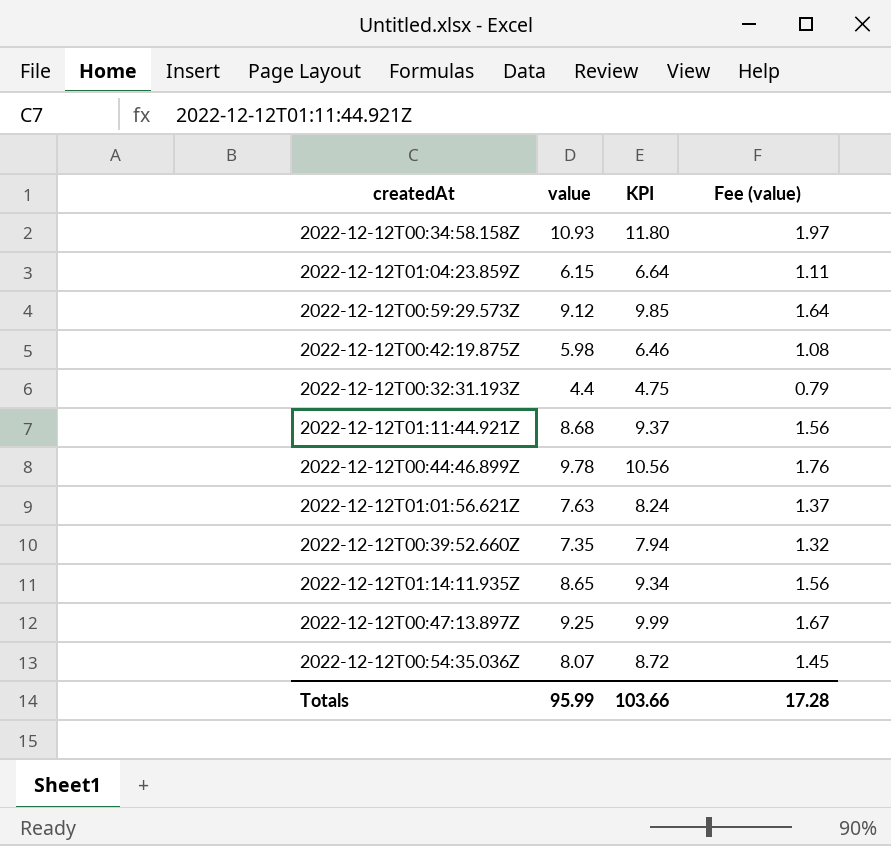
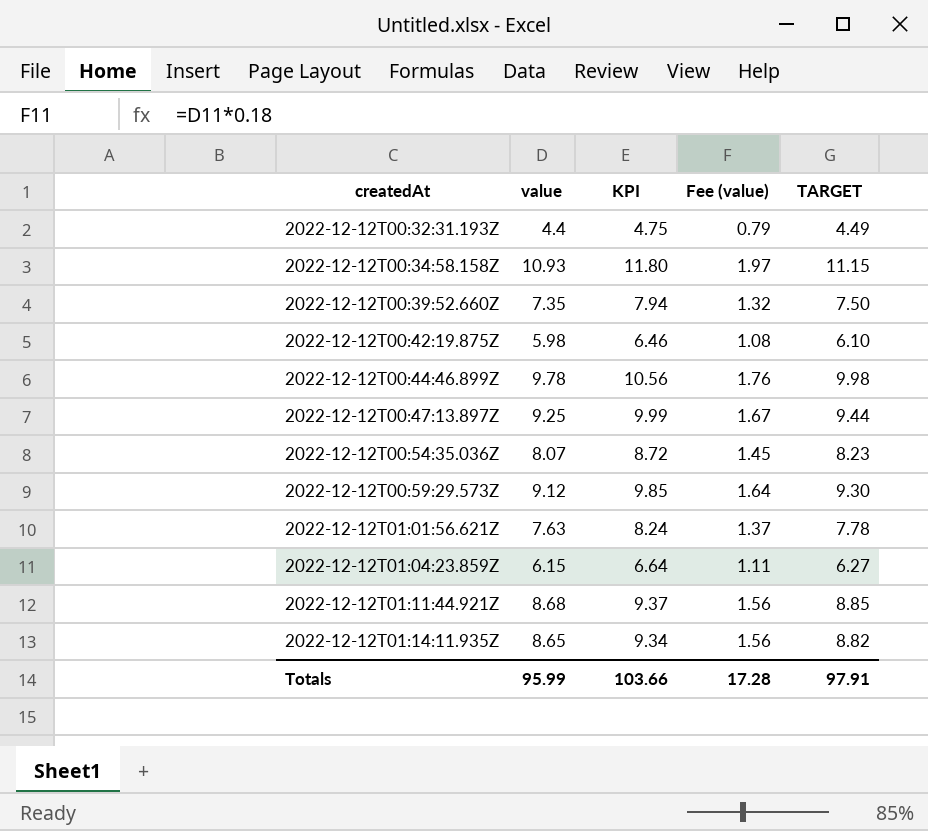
row order: none -> createdAt ascending
column TARGET | formula: none -> [value] * 1.02

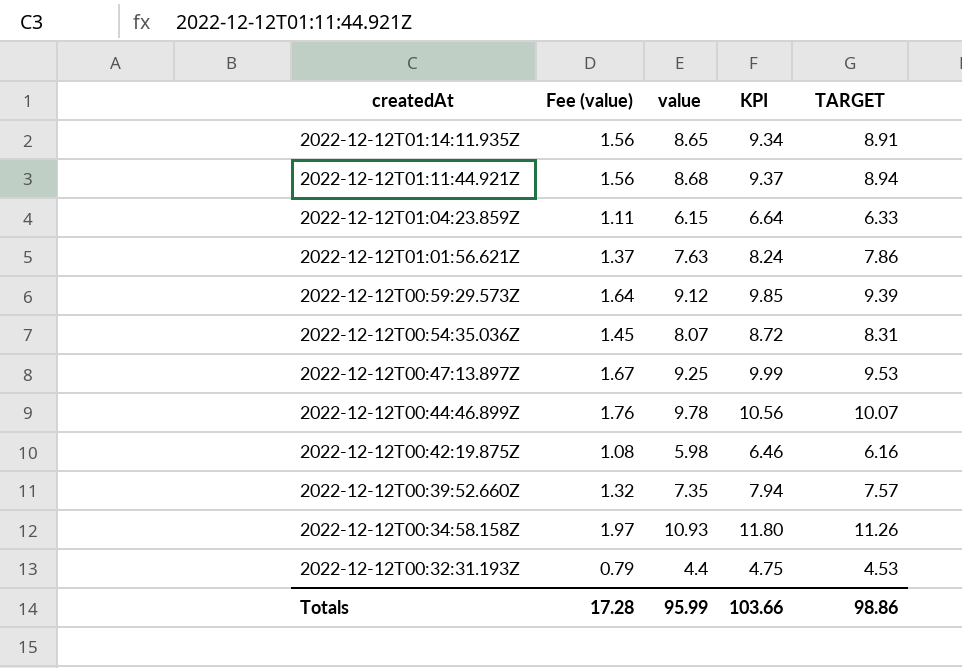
row order: createdAt ascending -> createdAt descending
column Fee (value) | position: 4 -> 2
column TARGET | formula: [value] * 1.02 -> [value] * 1.03
Totals | TARGET: 97.91 -> 98.86

